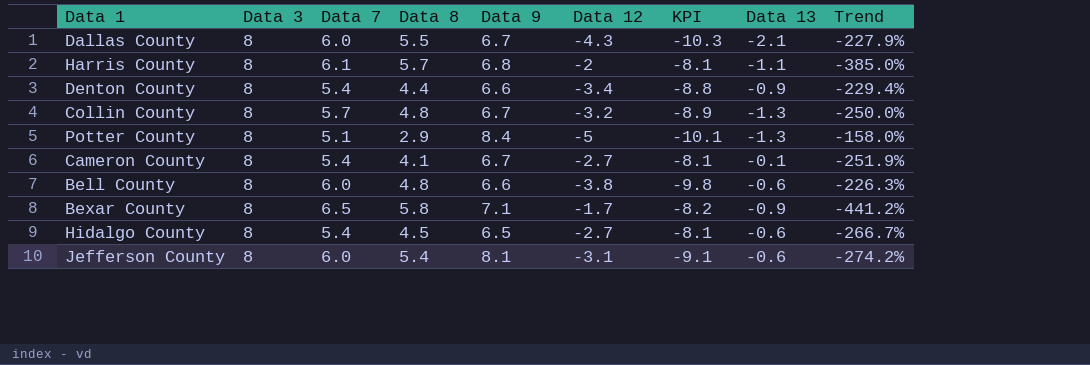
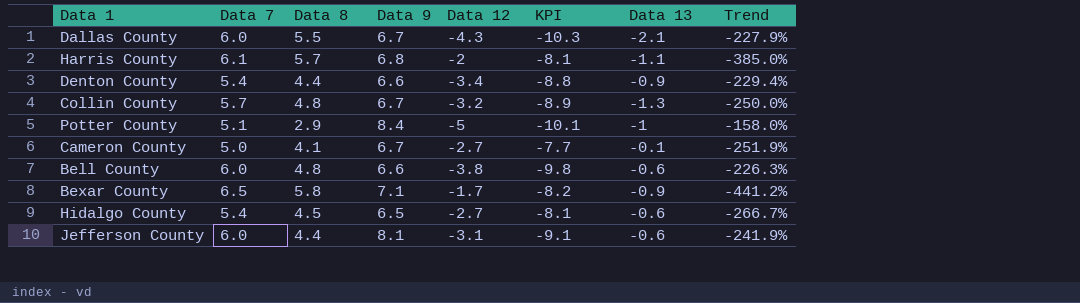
column Data 3 | position: 2 -> none
Potter County | Data 13: -1.3 -> -1
Cameron County | Data 7: 5.4 -> 5.0
Cameron County | KPI: -8.1 -> -7.7
Jefferson County | Data 8: 5.4 -> 4.4
Jefferson County | Trend: -274.2% -> -241.9%

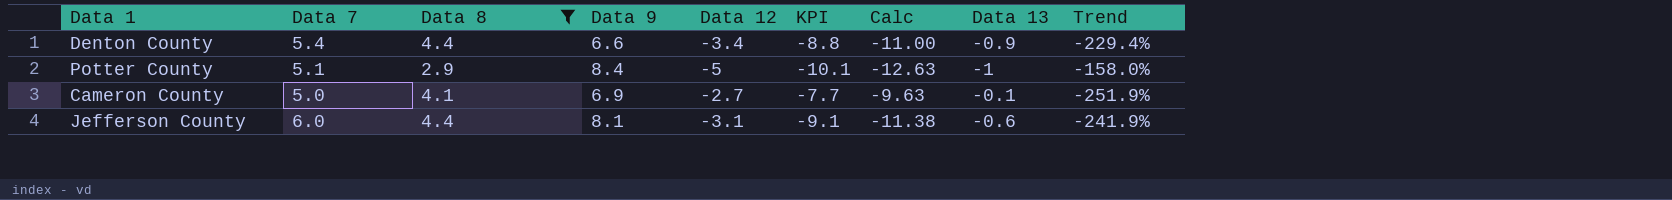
filter: none -> Data 8 <= 4.4
column Calc | formula: none -> [KPI] * 1.25
Cameron County | Data 9: 6.7 -> 6.9

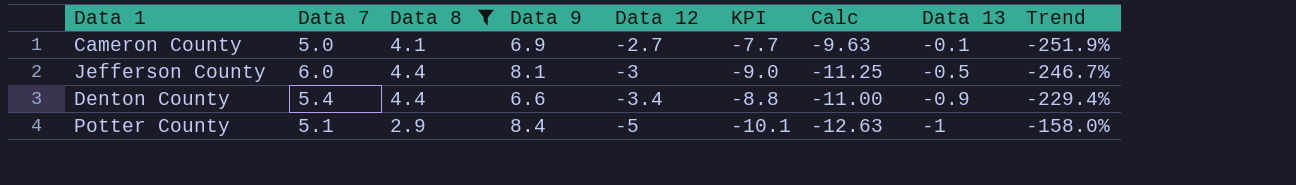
row order: none -> Data 12 descending
Jefferson County | Data 12: -3.1 -> -3
Jefferson County | KPI: -9.1 -> -9.0
Jefferson County | Calc: -11.38 -> -11.25
Jefferson County | Data 13: -0.6 -> -0.5
Jefferson County | Trend: -241.9% -> -246.7%

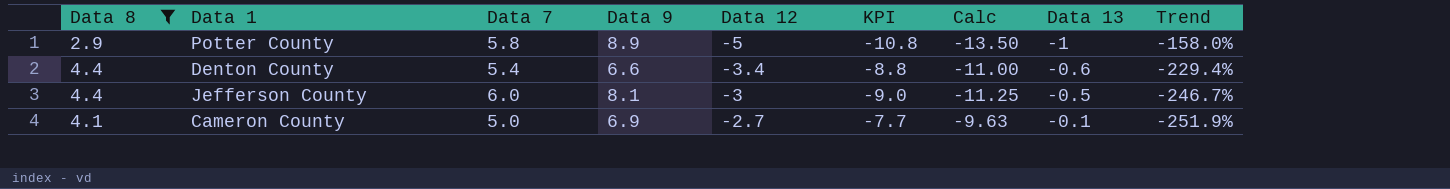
row order: Data 12 descending -> Data 12 ascending
column Data 8 | position: 3 -> 1
Potter County | Data 7: 5.1 -> 5.8
Potter County | Data 9: 8.4 -> 8.9
Potter County | KPI: -10.1 -> -10.8
Potter County | Calc: -12.63 -> -13.50
Denton County | Data 13: -0.9 -> -0.6

